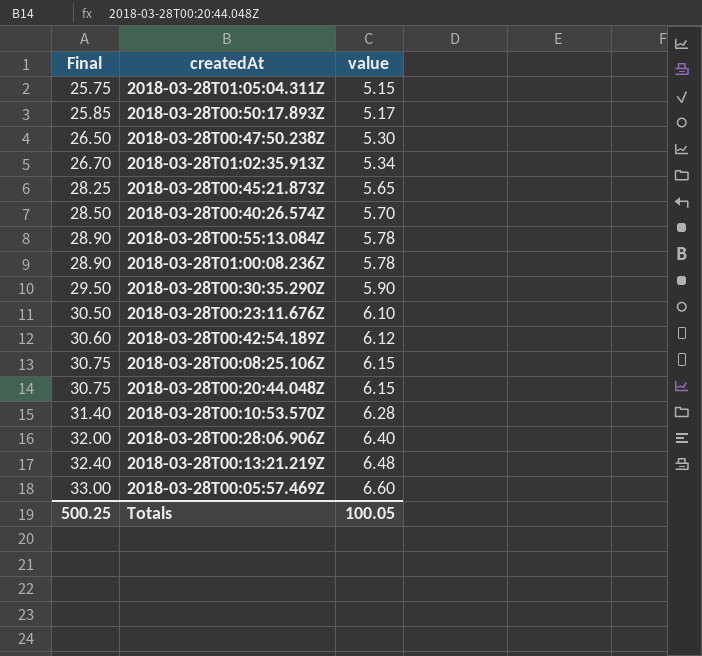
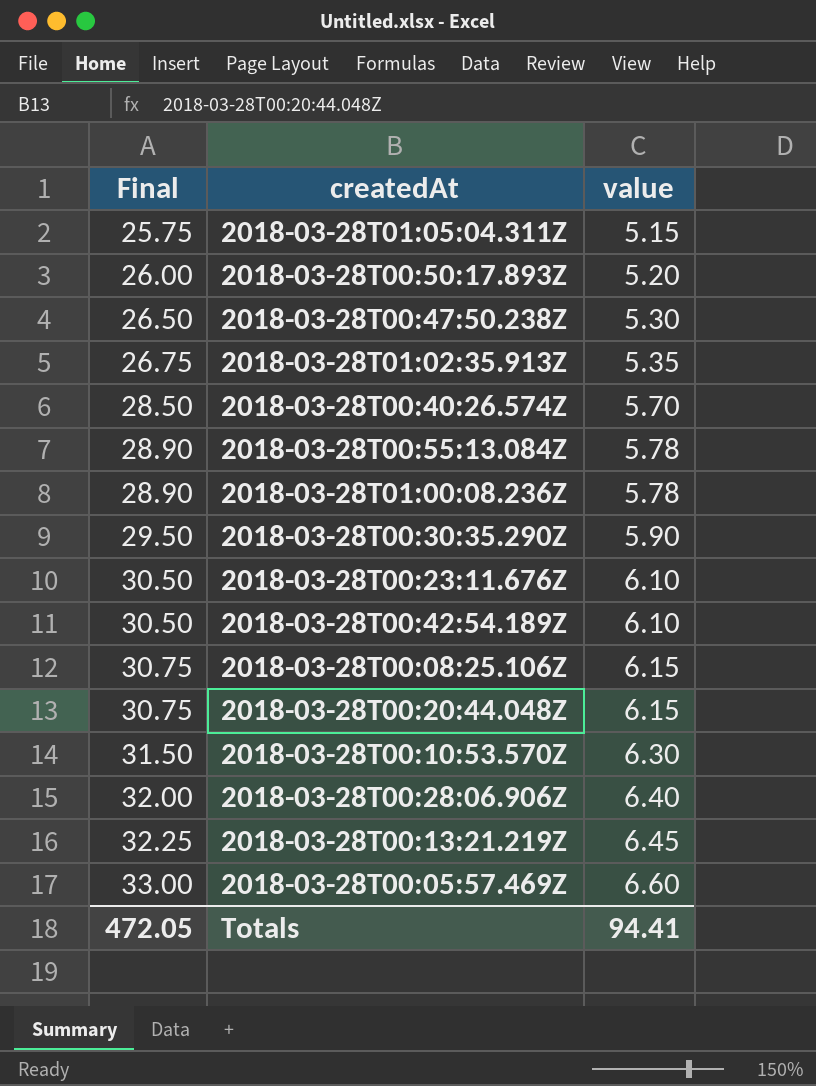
row 2018-03-28T00:45:21.873Z: 28.25 | 5.65 -> none
2018-03-28T00:50:17.893Z | Final: 25.85 -> 26.00
2018-03-28T00:50:17.893Z | value: 5.17 -> 5.20
2018-03-28T01:02:35.913Z | Final: 26.70 -> 26.75
2018-03-28T01:02:35.913Z | value: 5.34 -> 5.35
2018-03-28T00:42:54.189Z | Final: 30.60 -> 30.50
2018-03-28T00:42:54.189Z | value: 6.12 -> 6.10
2018-03-28T00:10:53.570Z | Final: 31.40 -> 31.50
2018-03-28T00:10:53.570Z | value: 6.28 -> 6.30
2018-03-28T00:13:21.219Z | Final: 32.40 -> 32.25
2018-03-28T00:13:21.219Z | value: 6.48 -> 6.45
Totals | Final: 500.25 -> 472.05
Totals | value: 100.05 -> 94.41

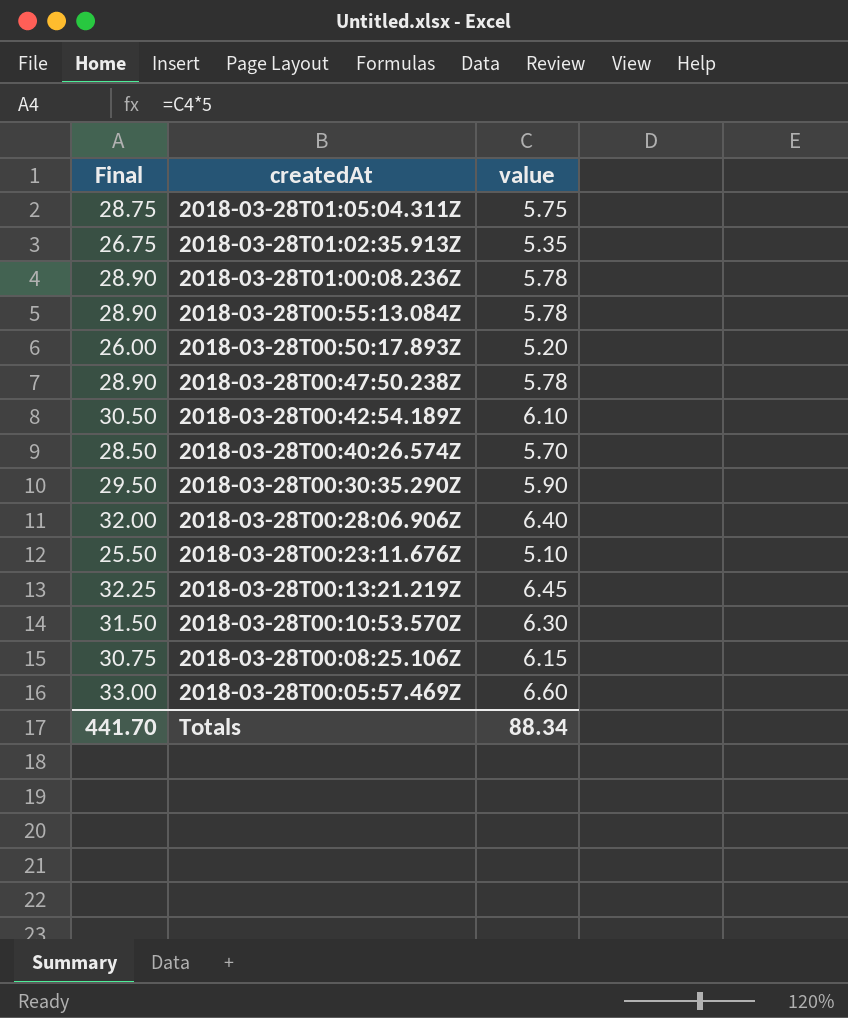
row order: Final ascending -> createdAt descending
row 2018-03-28T00:20:44.048Z: 30.75 | 6.15 -> none
2018-03-28T01:05:04.311Z | Final: 25.75 -> 28.75
2018-03-28T01:05:04.311Z | value: 5.15 -> 5.75
2018-03-28T00:47:50.238Z | Final: 26.50 -> 28.90
2018-03-28T00:47:50.238Z | value: 5.30 -> 5.78
2018-03-28T00:23:11.676Z | Final: 30.50 -> 25.50
2018-03-28T00:23:11.676Z | value: 6.10 -> 5.10
Totals | Final: 472.05 -> 441.70
Totals | value: 94.41 -> 88.34

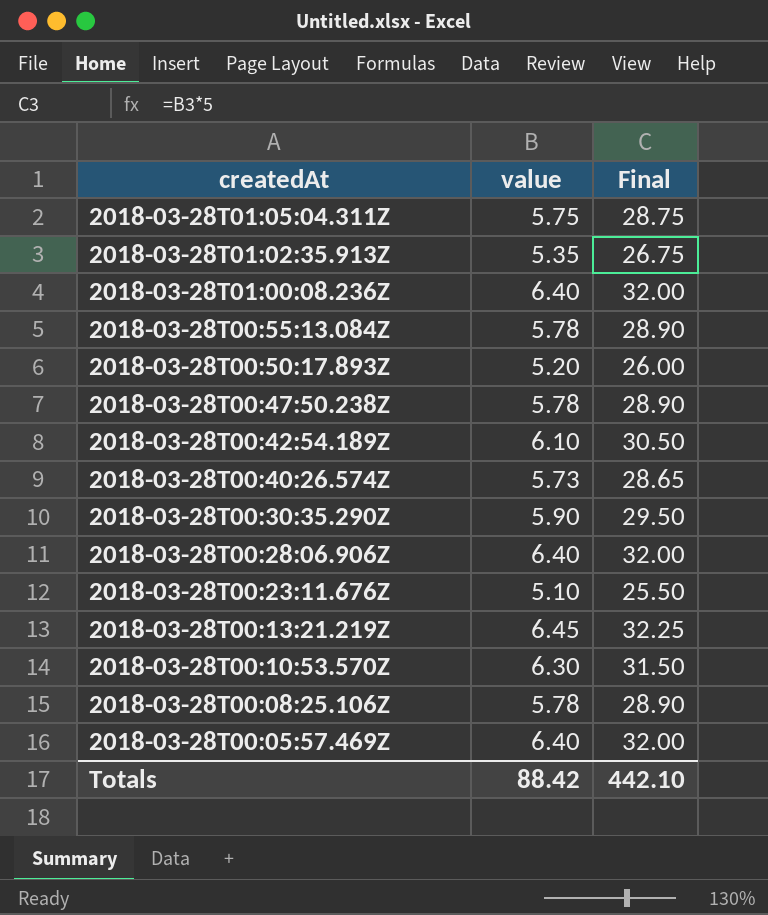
column Final | position: 1 -> 3
2018-03-28T01:00:08.236Z | value: 5.78 -> 6.40
2018-03-28T01:00:08.236Z | Final: 28.90 -> 32.00
2018-03-28T00:40:26.574Z | value: 5.70 -> 5.73
2018-03-28T00:40:26.574Z | Final: 28.50 -> 28.65
2018-03-28T00:08:25.106Z | value: 6.15 -> 5.78
2018-03-28T00:08:25.106Z | Final: 30.75 -> 28.90
2018-03-28T00:05:57.469Z | value: 6.60 -> 6.40
2018-03-28T00:05:57.469Z | Final: 33.00 -> 32.00
Totals | value: 88.34 -> 88.42
Totals | Final: 441.70 -> 442.10

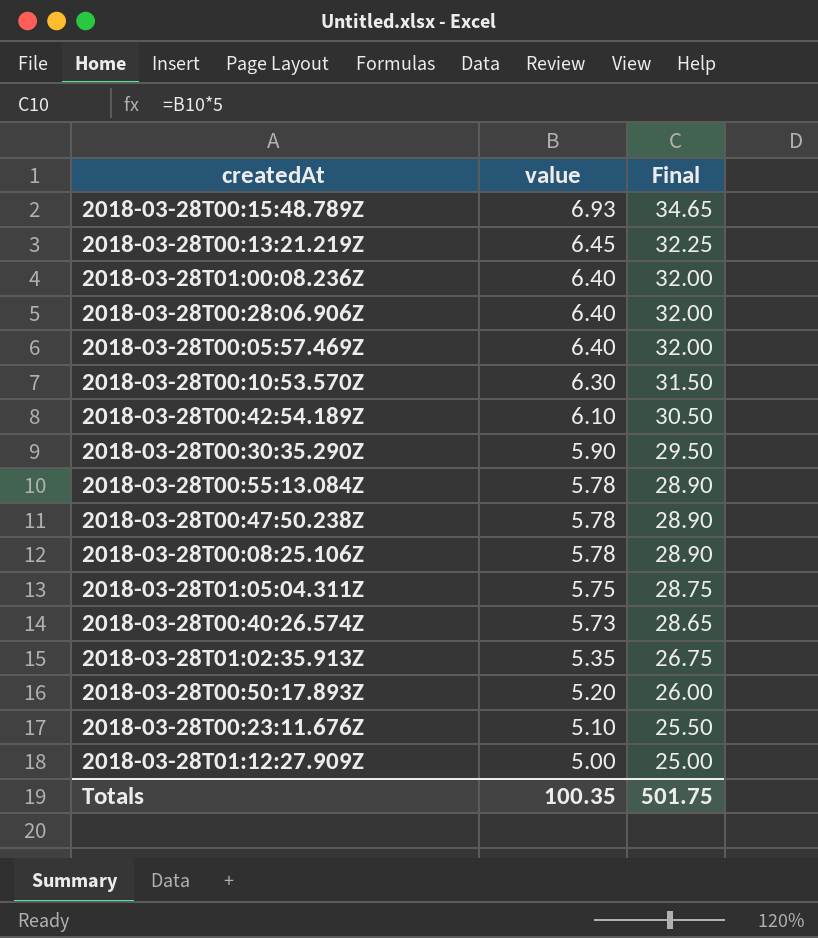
row order: createdAt descending -> value descending
row 2018-03-28T00:15:48.789Z: none -> 6.93 | 34.65
row 2018-03-28T01:12:27.909Z: none -> 5.00 | 25.00
Totals | value: 88.42 -> 100.35
Totals | Final: 442.10 -> 501.75

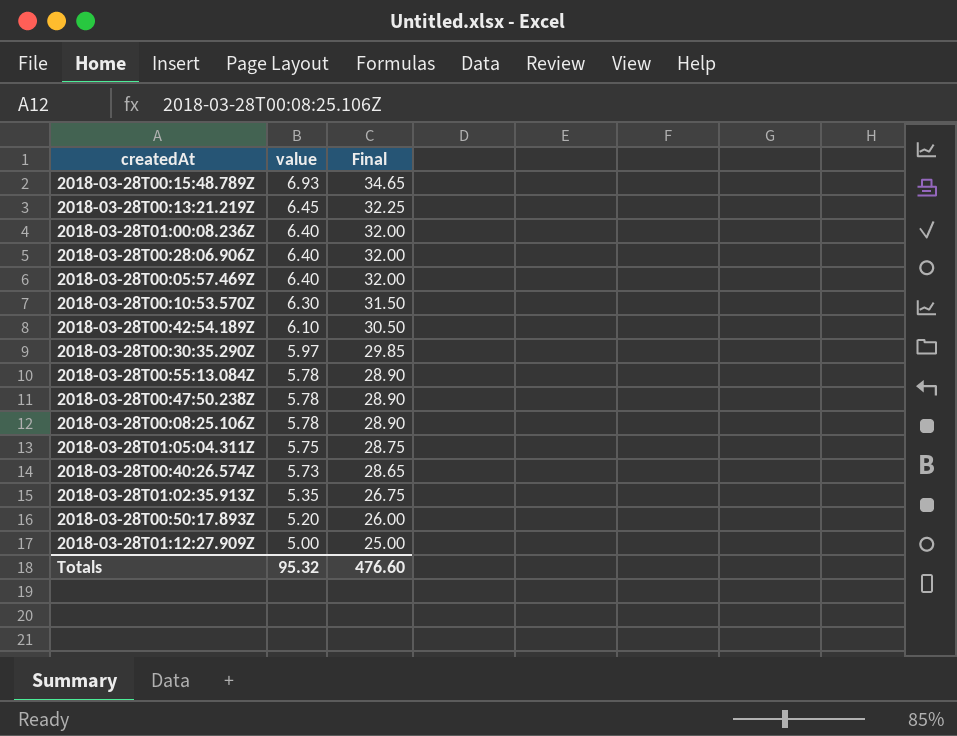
row 2018-03-28T00:23:11.676Z: 5.10 | 25.50 -> none
2018-03-28T00:30:35.290Z | value: 5.90 -> 5.97
2018-03-28T00:30:35.290Z | Final: 29.50 -> 29.85
Totals | value: 100.35 -> 95.32
Totals | Final: 501.75 -> 476.60

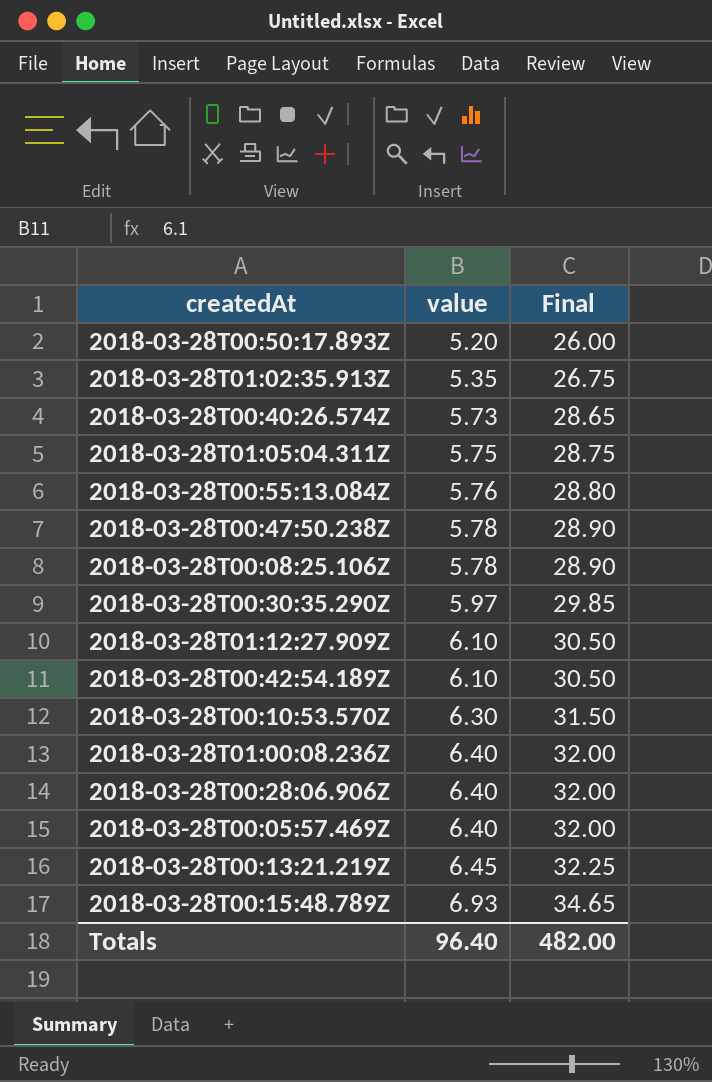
row order: value descending -> value ascending
2018-03-28T00:55:13.084Z | value: 5.78 -> 5.76
2018-03-28T00:55:13.084Z | Final: 28.90 -> 28.80
2018-03-28T01:12:27.909Z | value: 5.00 -> 6.10
2018-03-28T01:12:27.909Z | Final: 25.00 -> 30.50
Totals | value: 95.32 -> 96.40
Totals | Final: 476.60 -> 482.00

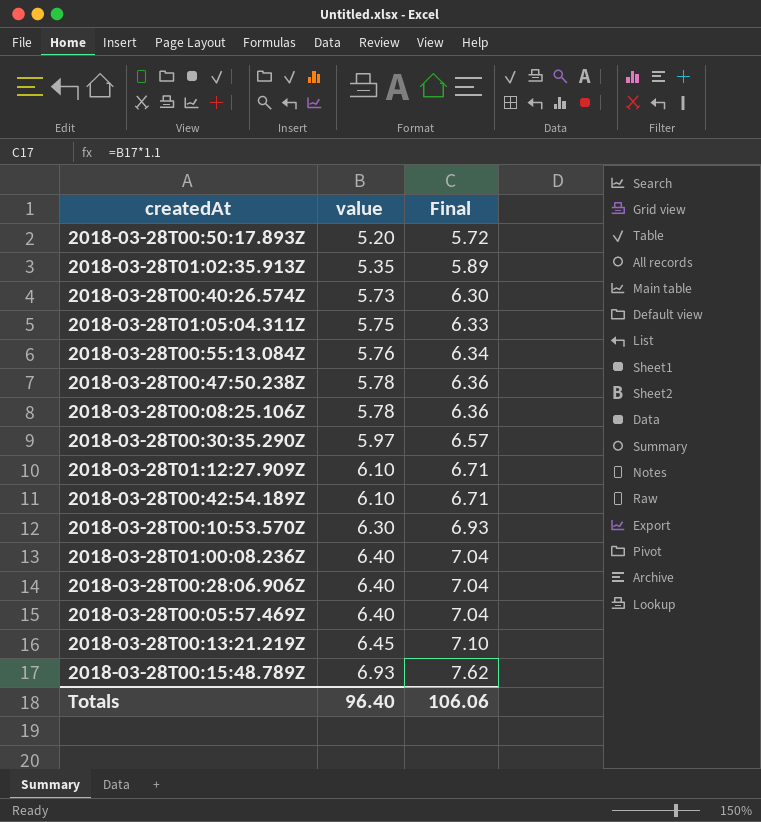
column Final | formula: [value] * 5 -> [value] * 1.1
Totals | Final: 482.00 -> 106.06

